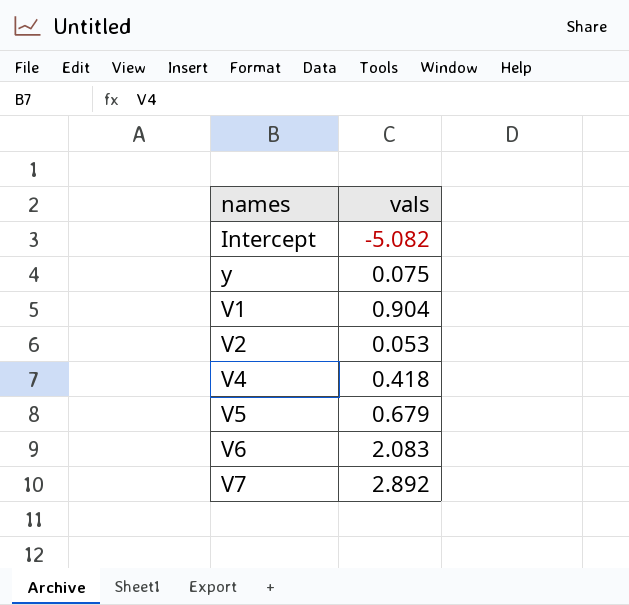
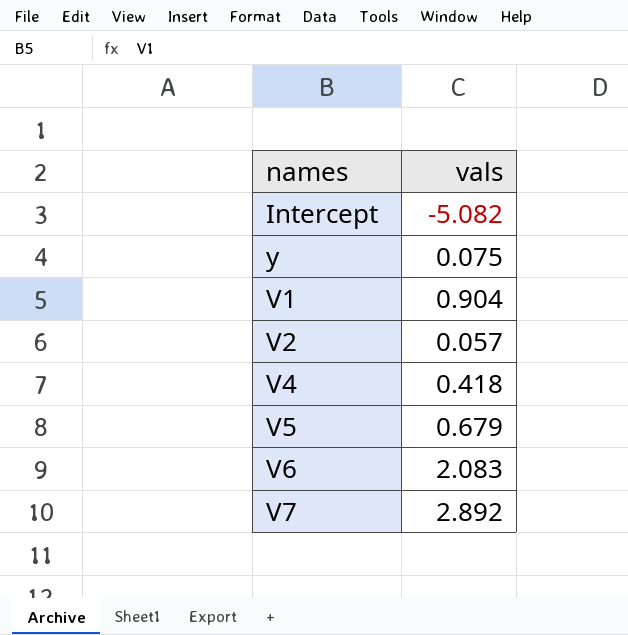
V2 | vals: 0.053 -> 0.057

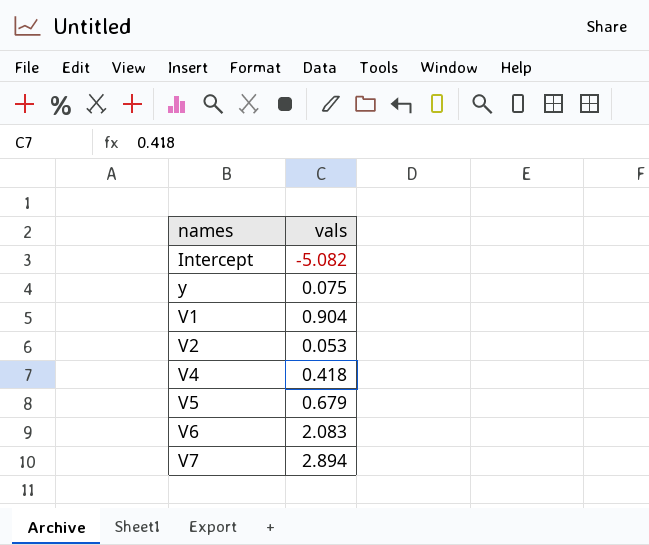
V2 | vals: 0.057 -> 0.053
V7 | vals: 2.892 -> 2.894

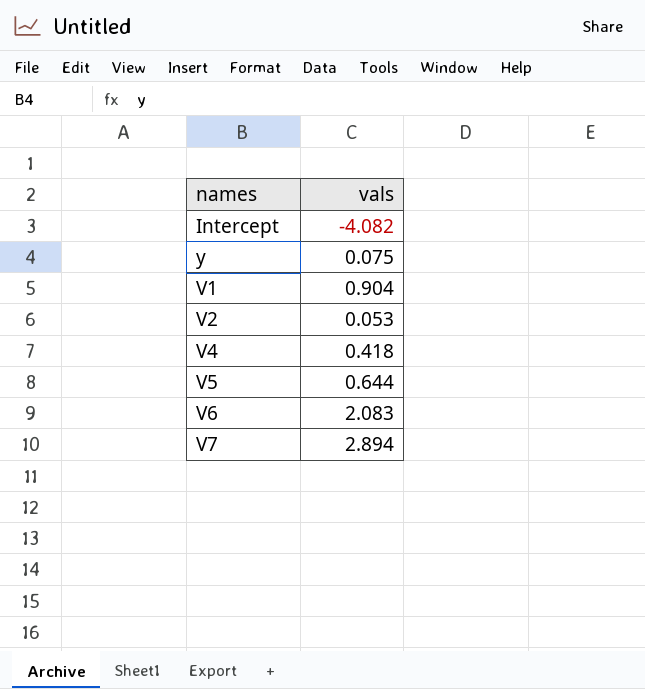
Intercept | vals: -5.082 -> -4.082
V5 | vals: 0.679 -> 0.644

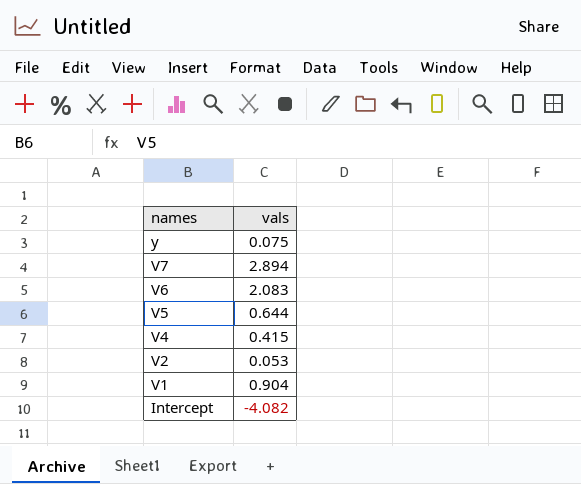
row order: none -> names descending
V4 | vals: 0.418 -> 0.415

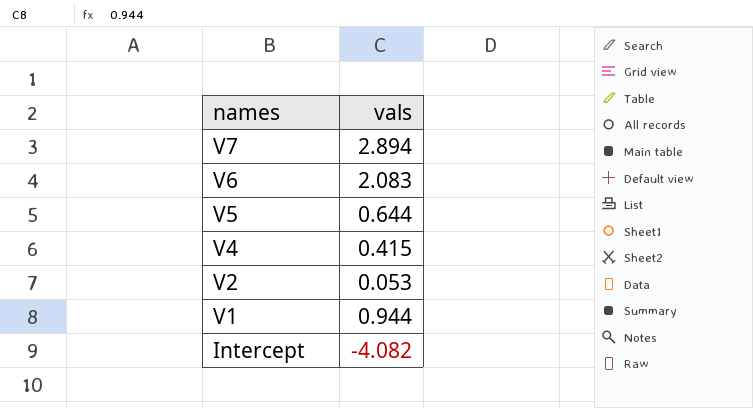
row y: 0.075 -> none
V1 | vals: 0.904 -> 0.944

